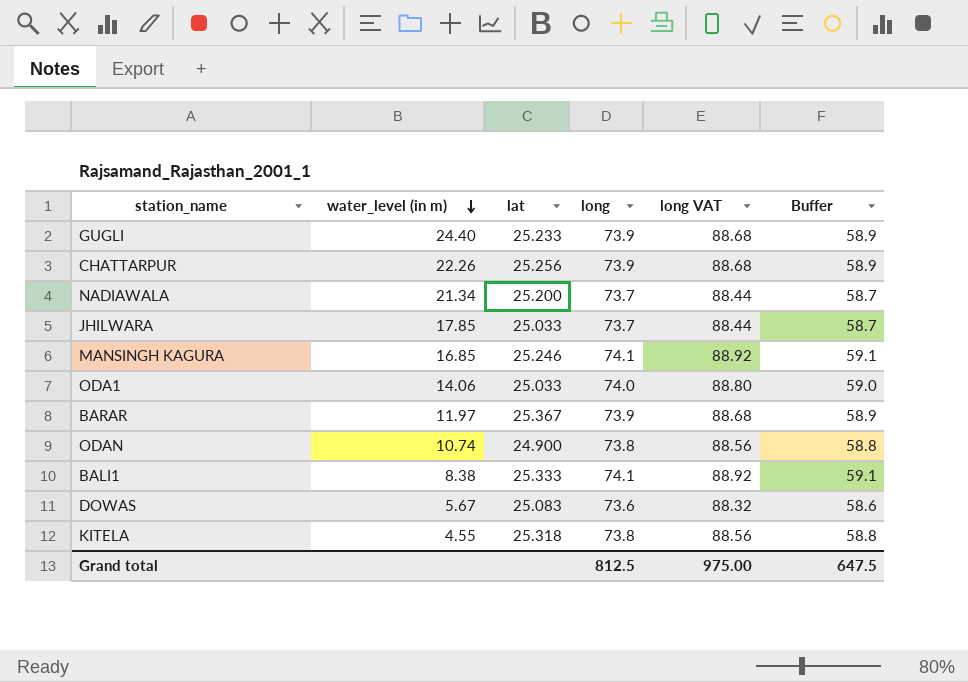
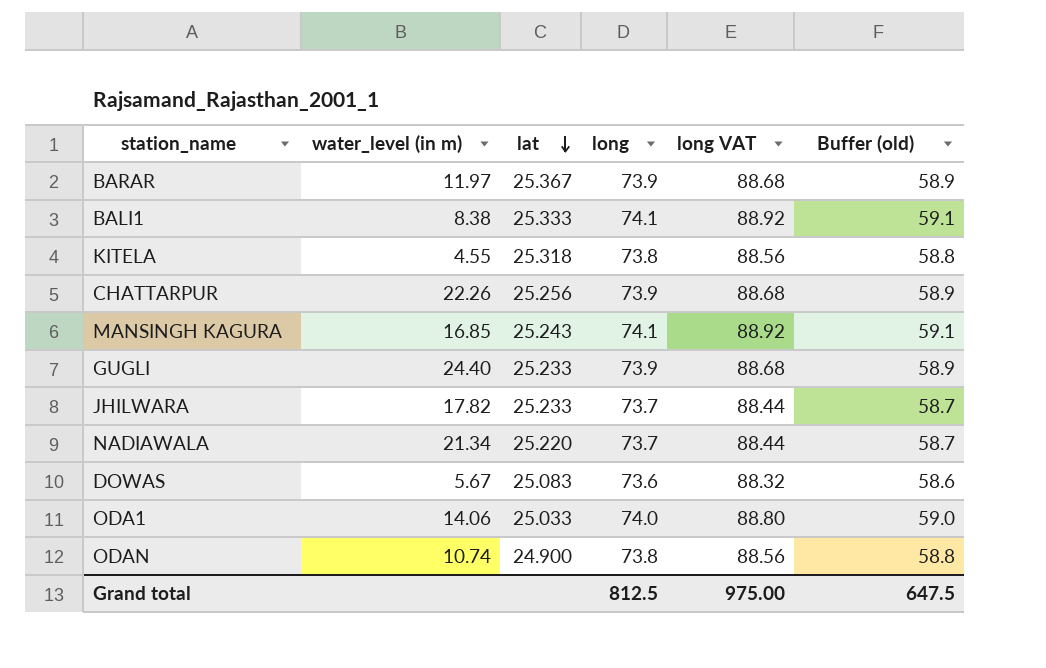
row order: water_level (in m) descending -> lat descending
column name: Buffer -> Buffer (old)
MANSINGH KAGURA | lat: 25.246 -> 25.243
JHILWARA | water_level (in m): 17.85 -> 17.82
JHILWARA | lat: 25.033 -> 25.233
NADIAWALA | lat: 25.200 -> 25.220

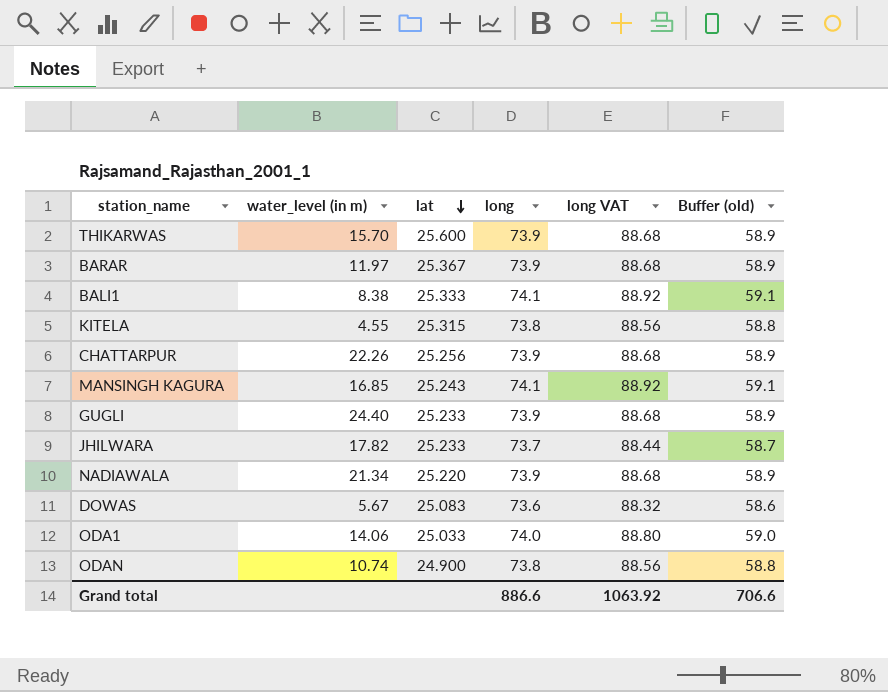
row THIKARWAS: none -> 15.70 | 25.600 | 73.9 | 88.68 | 58.9
KITELA | lat: 25.318 -> 25.315
NADIAWALA | long: 73.7 -> 73.9
NADIAWALA | long VAT: 88.44 -> 88.68
NADIAWALA | Buffer (old): 58.7 -> 58.9
Grand total | long: 812.5 -> 886.6
Grand total | long VAT: 975.00 -> 1063.92
Grand total | Buffer (old): 647.5 -> 706.6

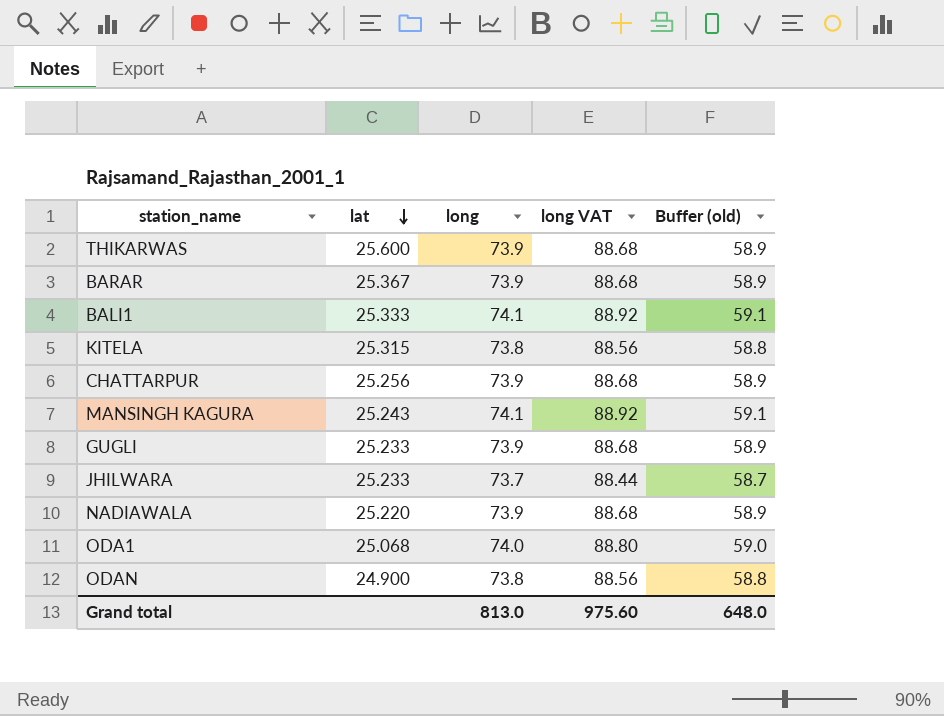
column water_level (in m) | position: 2 -> none
row DOWAS: 5.67 | 25.083 | 73.6 | 88.32 | 58.6 -> none
ODA1 | lat: 25.033 -> 25.068
Grand total | long: 886.6 -> 813.0
Grand total | long VAT: 1063.92 -> 975.60
Grand total | Buffer (old): 706.6 -> 648.0

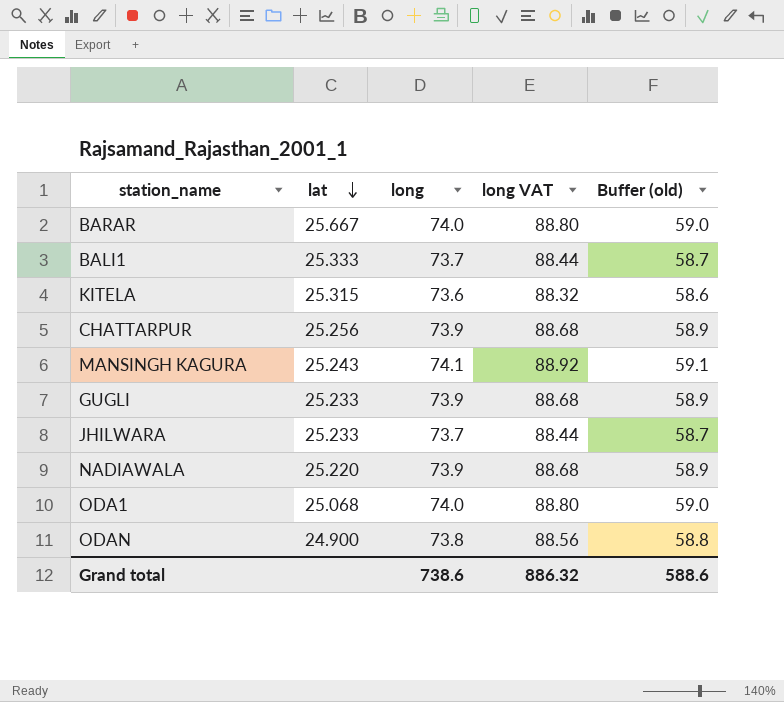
row THIKARWAS: 25.600 | 73.9 | 88.68 | 58.9 -> none
BARAR | lat: 25.367 -> 25.667
BARAR | long: 73.9 -> 74.0
BARAR | long VAT: 88.68 -> 88.80
BARAR | Buffer (old): 58.9 -> 59.0
BALI1 | long: 74.1 -> 73.7
BALI1 | long VAT: 88.92 -> 88.44
BALI1 | Buffer (old): 59.1 -> 58.7
KITELA | long: 73.8 -> 73.6
KITELA | long VAT: 88.56 -> 88.32
KITELA | Buffer (old): 58.8 -> 58.6
Grand total | long: 813.0 -> 738.6
Grand total | long VAT: 975.60 -> 886.32
Grand total | Buffer (old): 648.0 -> 588.6

